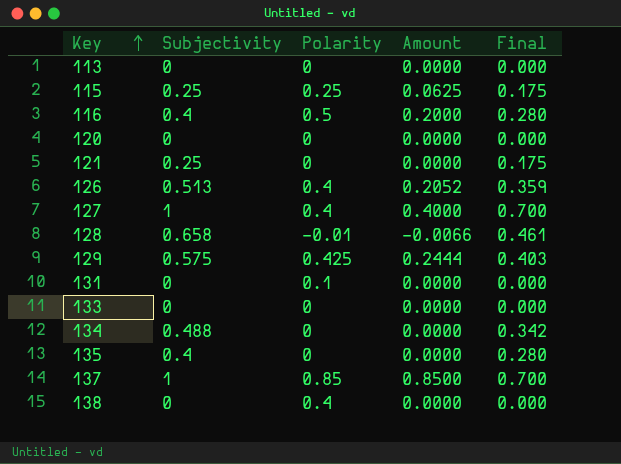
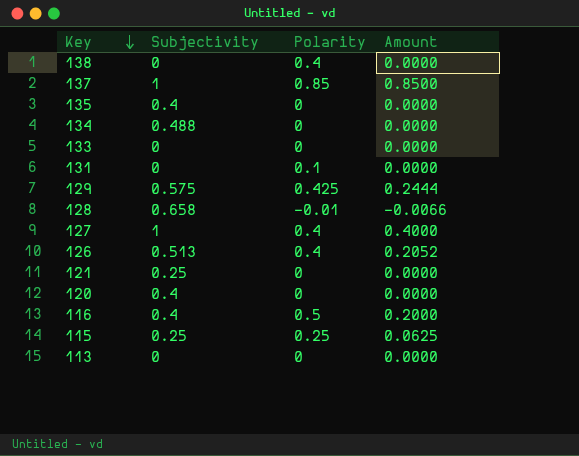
row order: Key ascending -> Key descending
column Final | formula: [Subjectivity] * 0.7 -> none
120 | Subjectivity: 0 -> 0.4

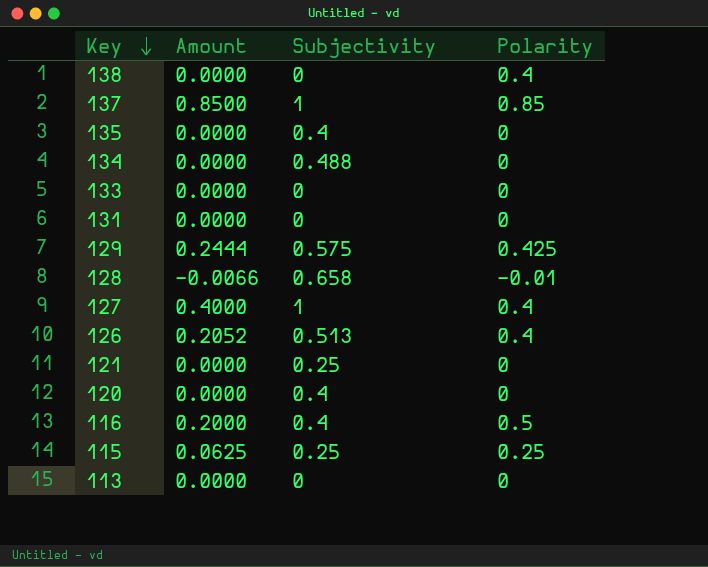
column Amount | position: 4 -> 2
131 | Polarity: 0.1 -> 0

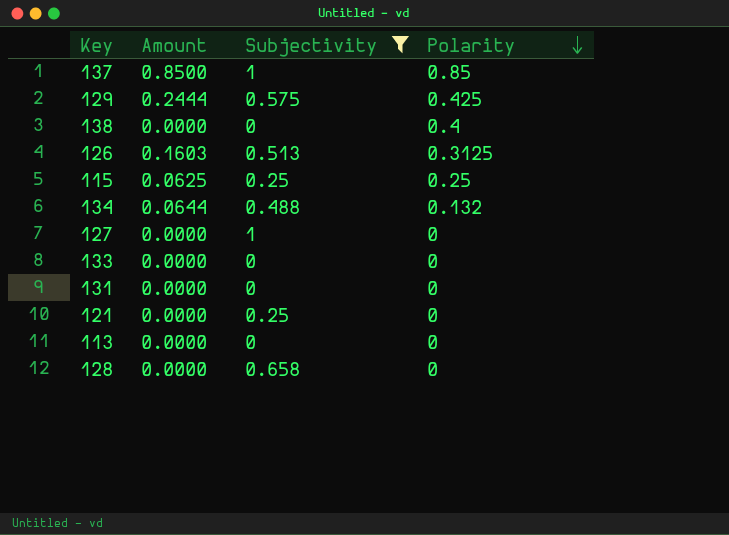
filter: none -> Subjectivity != 0.4
row order: Key descending -> Polarity descending
126 | Amount: 0.2052 -> 0.1603
126 | Polarity: 0.4 -> 0.3125
134 | Amount: 0.0000 -> 0.0644
134 | Polarity: 0 -> 0.132
127 | Amount: 0.4000 -> 0.0000
127 | Polarity: 0.4 -> 0
128 | Amount: -0.0066 -> 0.0000
128 | Polarity: -0.01 -> 0

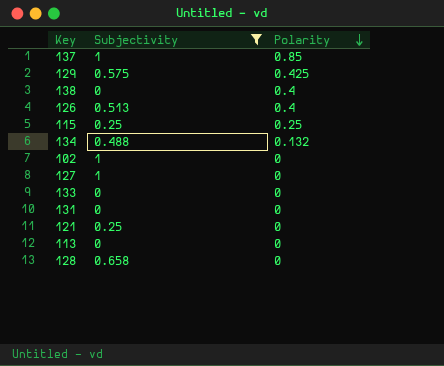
column Amount | formula: [Subjectivity] * [Polarity] -> none
126 | Polarity: 0.3125 -> 0.4
row 102: none -> 1 | 0

